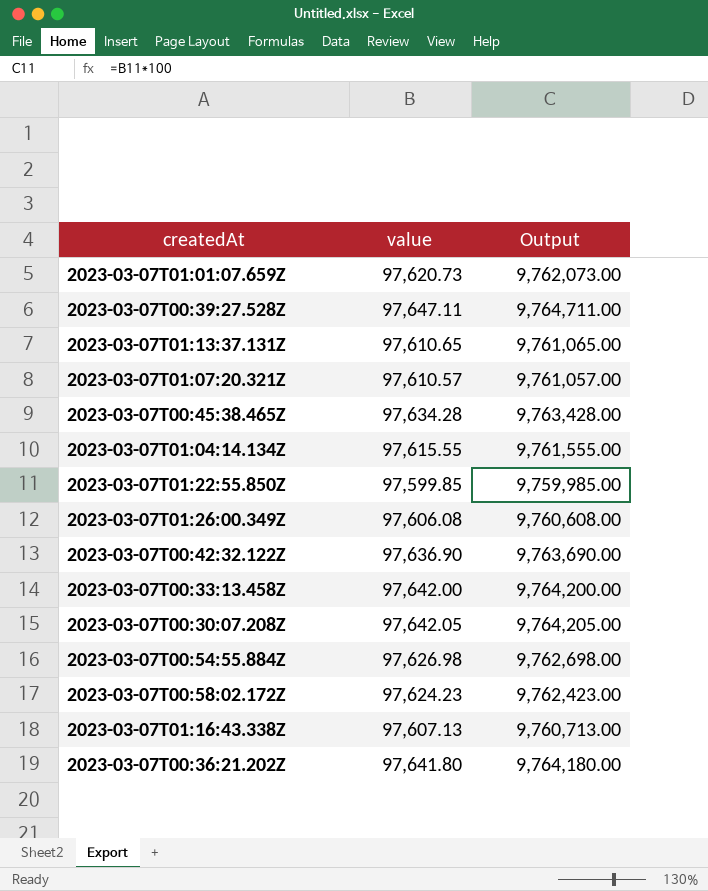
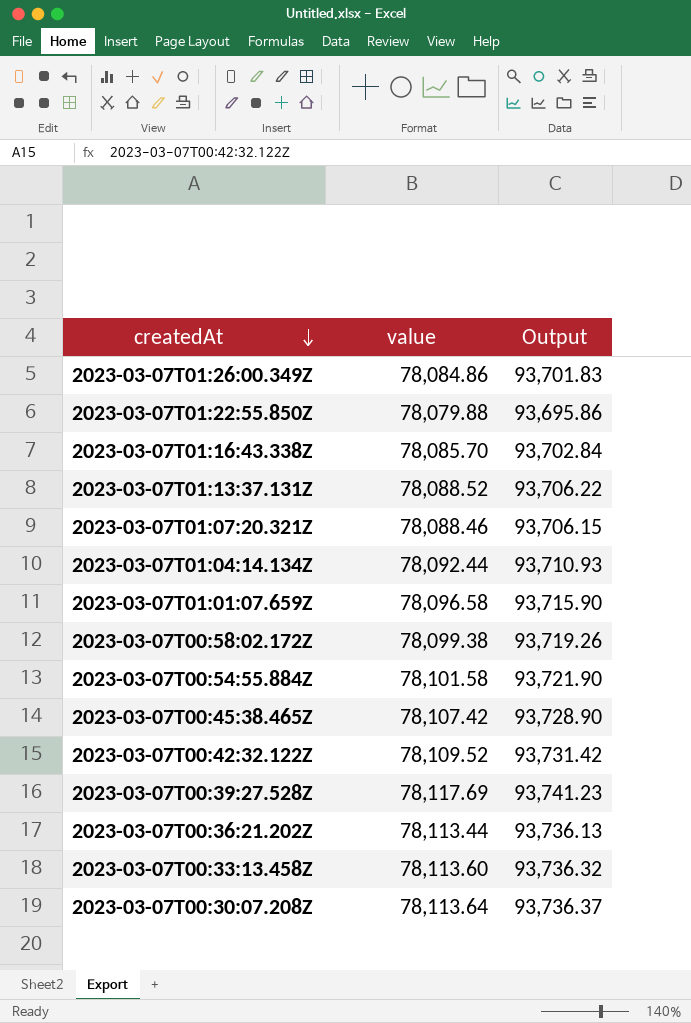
row order: none -> createdAt descending
column Output | formula: [value] * 100 -> [value] * 1.2
2023-03-07T01:26:00.349Z | value: 97,606.08 -> 78,084.86
2023-03-07T01:22:55.850Z | value: 97,599.85 -> 78,079.88
2023-03-07T01:16:43.338Z | value: 97,607.13 -> 78,085.70
2023-03-07T01:13:37.131Z | value: 97,610.65 -> 78,088.52
2023-03-07T01:07:20.321Z | value: 97,610.57 -> 78,088.46
2023-03-07T01:04:14.134Z | value: 97,615.55 -> 78,092.44
2023-03-07T01:01:07.659Z | value: 97,620.73 -> 78,096.58
2023-03-07T00:58:02.172Z | value: 97,624.23 -> 78,099.38
2023-03-07T00:54:55.884Z | value: 97,626.98 -> 78,101.58
2023-03-07T00:45:38.465Z | value: 97,634.28 -> 78,107.42
2023-03-07T00:42:32.122Z | value: 97,636.90 -> 78,109.52
2023-03-07T00:39:27.528Z | value: 97,647.11 -> 78,117.69
2023-03-07T00:36:21.202Z | value: 97,641.80 -> 78,113.44
2023-03-07T00:33:13.458Z | value: 97,642.00 -> 78,113.60
2023-03-07T00:30:07.208Z | value: 97,642.05 -> 78,113.64

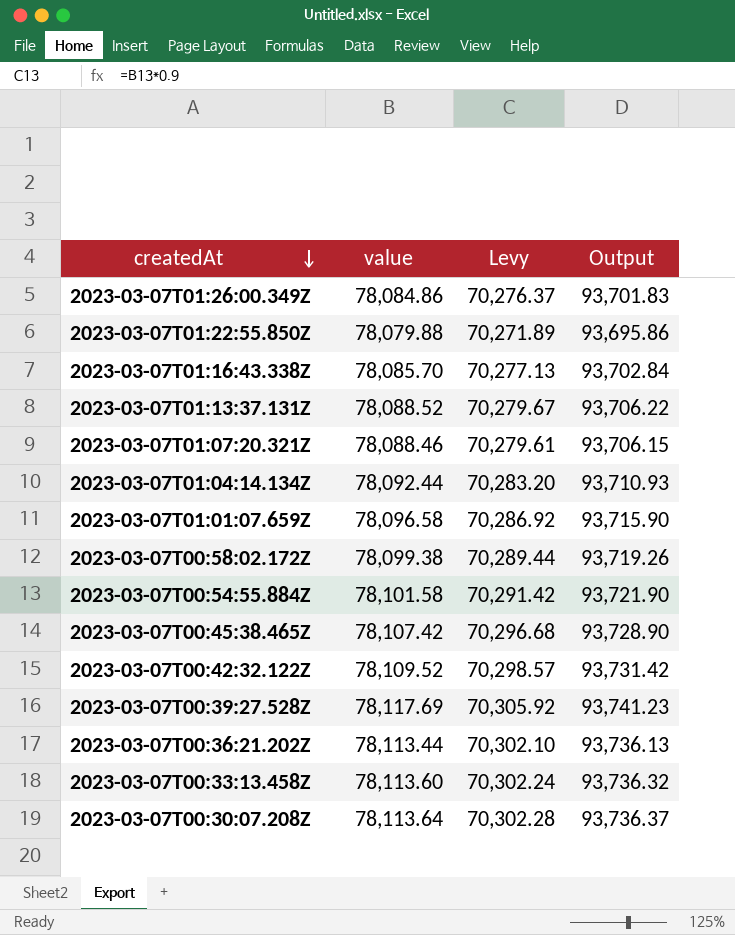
column Levy | formula: none -> [value] * 0.9

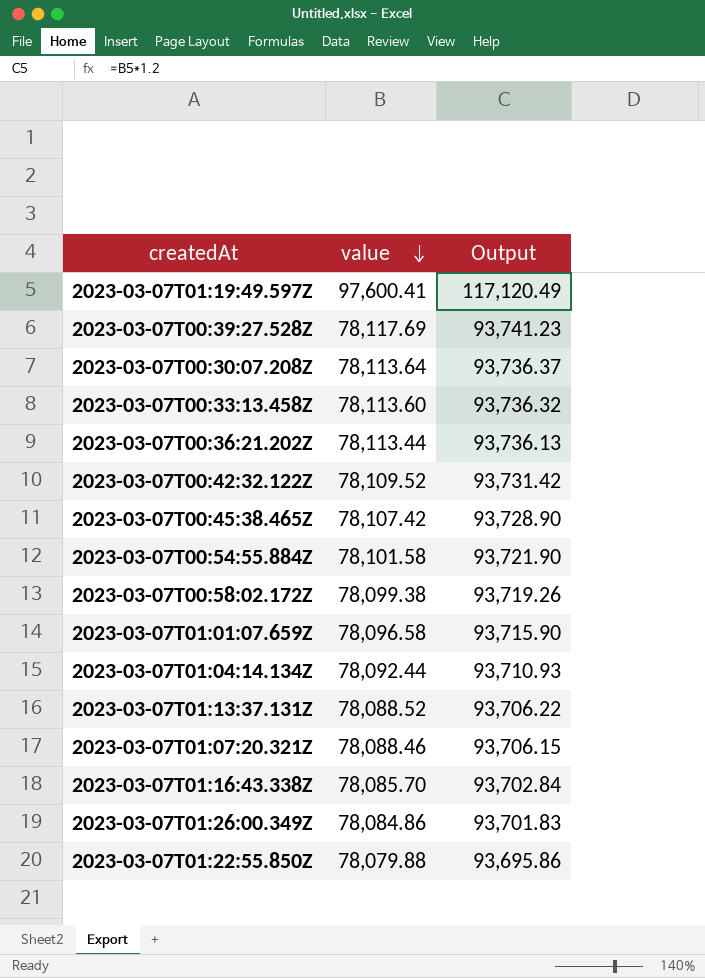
row order: createdAt descending -> value descending
column Levy | formula: [value] * 0.9 -> none
row 2023-03-07T01:19:49.597Z: none -> 97,600.41 | 117,120.49

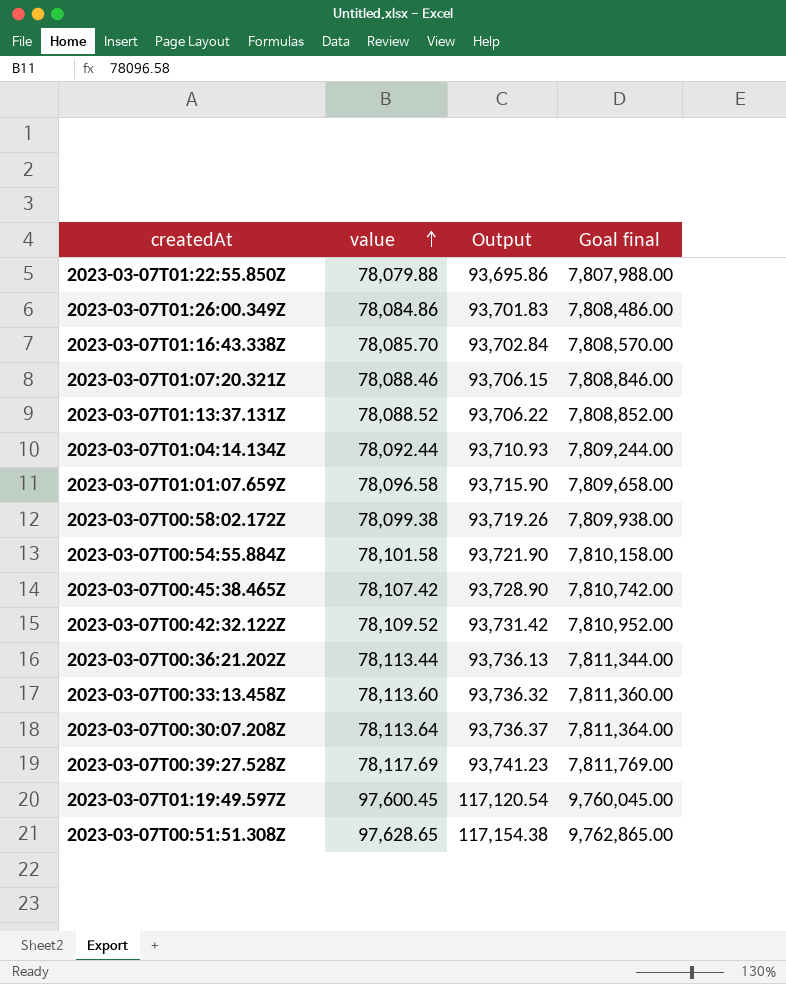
row order: value descending -> value ascending
column Goal final | formula: none -> [value] * 100
2023-03-07T01:19:49.597Z | value: 97,600.41 -> 97,600.45
2023-03-07T01:19:49.597Z | Output: 117,120.49 -> 117,120.54
row 2023-03-07T00:51:51.308Z: none -> 97,628.65 | 117,154.38 | 9,762,865.00

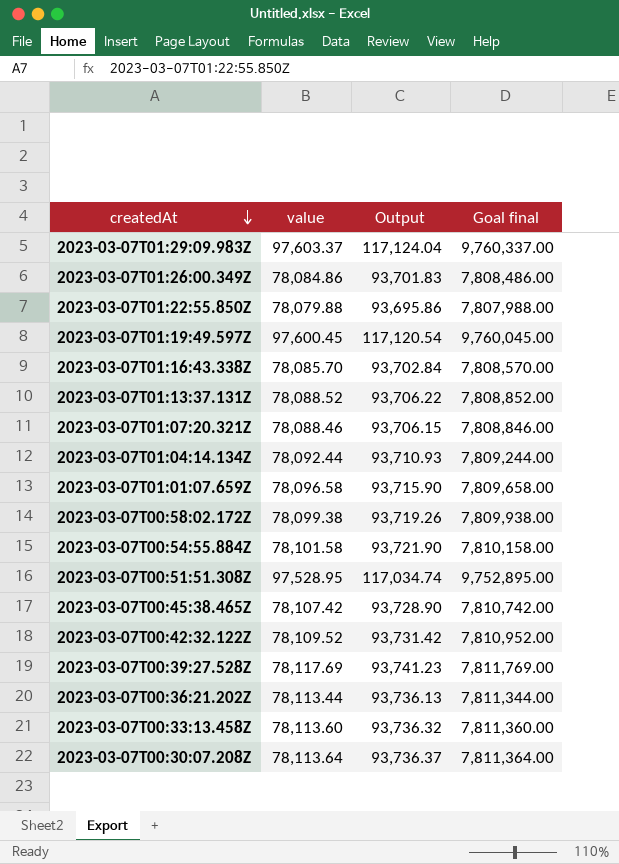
row order: value ascending -> createdAt descending
row 2023-03-07T01:29:09.983Z: none -> 97,603.37 | 117,124.04 | 9,760,337.00
2023-03-07T00:51:51.308Z | value: 97,628.65 -> 97,528.95
2023-03-07T00:51:51.308Z | Output: 117,154.38 -> 117,034.74
2023-03-07T00:51:51.308Z | Goal final: 9,762,865.00 -> 9,752,895.00

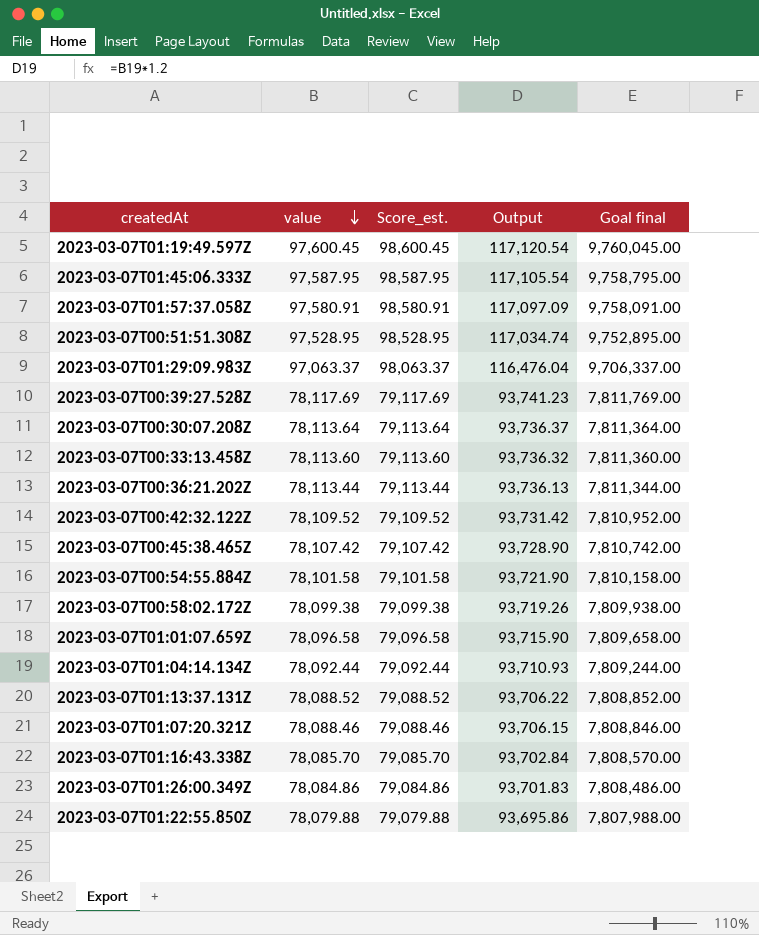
row order: createdAt descending -> value descending
column Score_est. | formula: none -> [value] + 1000
row 2023-03-07T01:45:06.333Z: none -> 97,587.95 | 98,587.95 | 117,105.54 | 9,758,795.00
row 2023-03-07T01:57:37.058Z: none -> 97,580.91 | 98,580.91 | 117,097.09 | 9,758,091.00
2023-03-07T01:29:09.983Z | value: 97,603.37 -> 97,063.37
2023-03-07T01:29:09.983Z | Output: 117,124.04 -> 116,476.04
2023-03-07T01:29:09.983Z | Goal final: 9,760,337.00 -> 9,706,337.00

